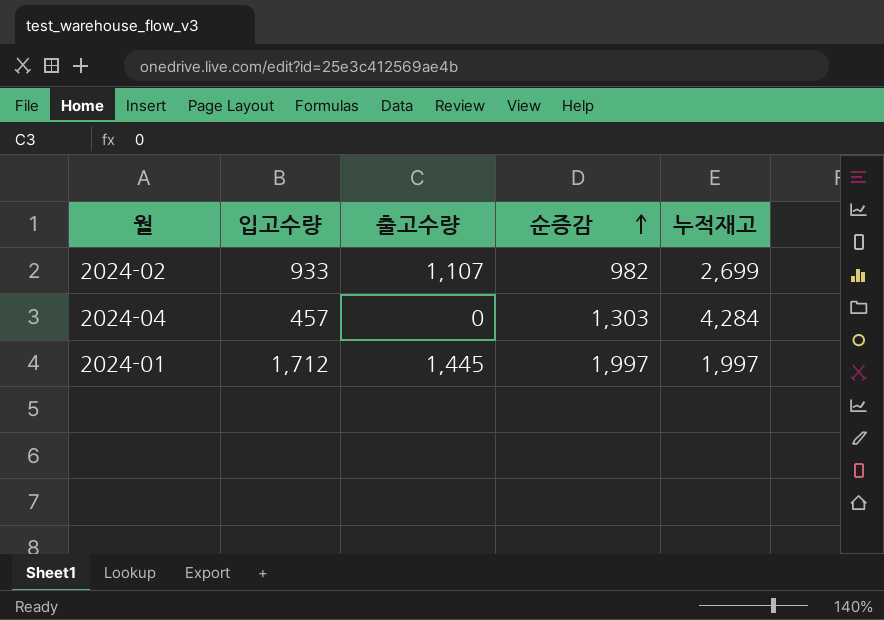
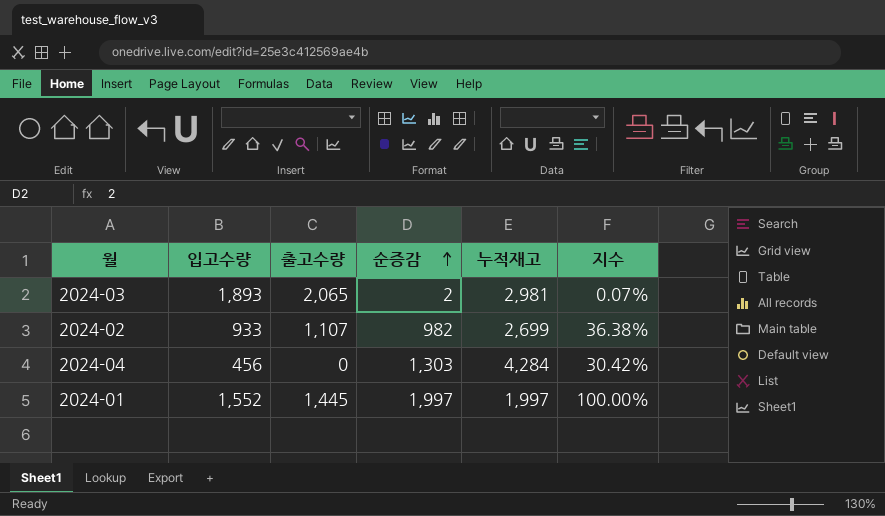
column 지수 | formula: none -> [순증감] / [누적재고]
row 2024-03: none -> 1,893 | 2,065 | 2 | 2,981 | 0.07%
2024-04 | 입고수량: 457 -> 456
2024-01 | 입고수량: 1,712 -> 1,552

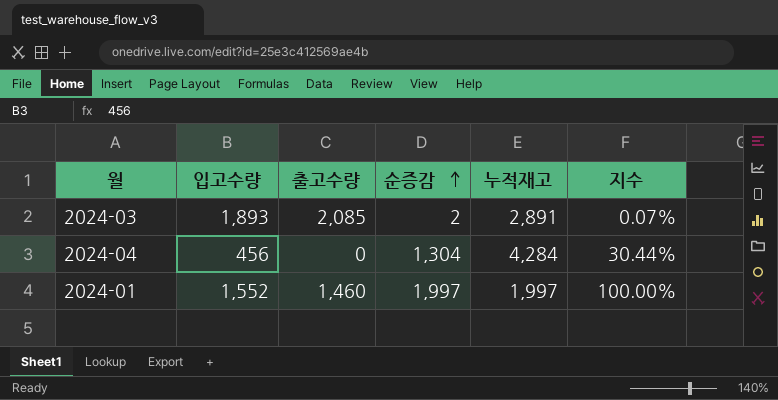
row 2024-02: 933 | 1,107 | 982 | 2,699 | 36.38% -> none
2024-03 | 출고수량: 2,065 -> 2,085
2024-03 | 누적재고: 2,981 -> 2,891
2024-04 | 순증감: 1,303 -> 1,304
2024-04 | 지수: 30.42% -> 30.44%
2024-01 | 출고수량: 1,445 -> 1,460

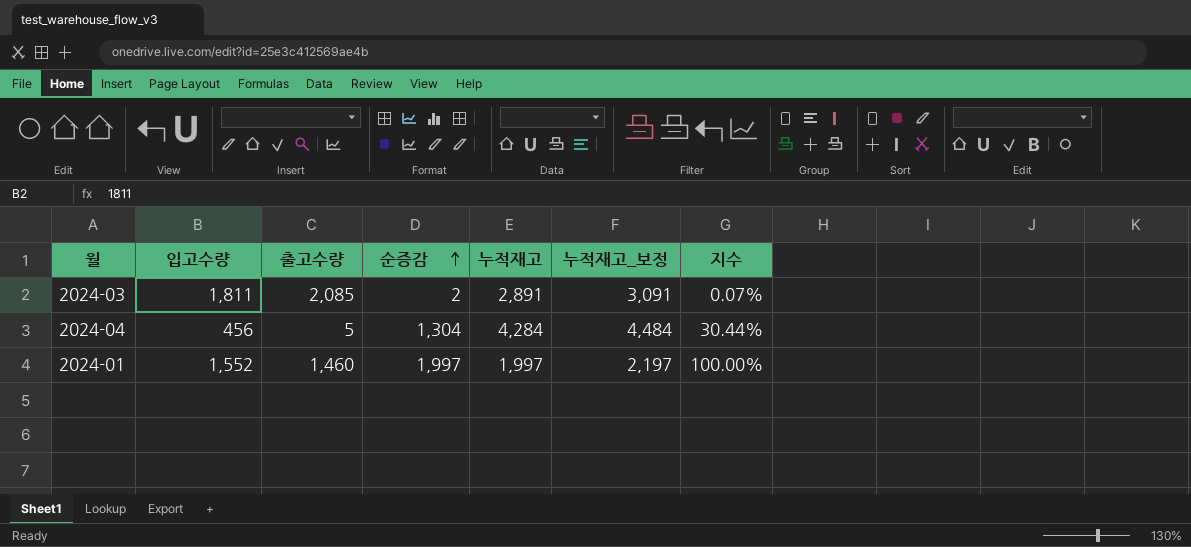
column 누적재고_보정 | formula: none -> [누적재고] + 200
2024-03 | 입고수량: 1,893 -> 1,811
2024-04 | 출고수량: 0 -> 5

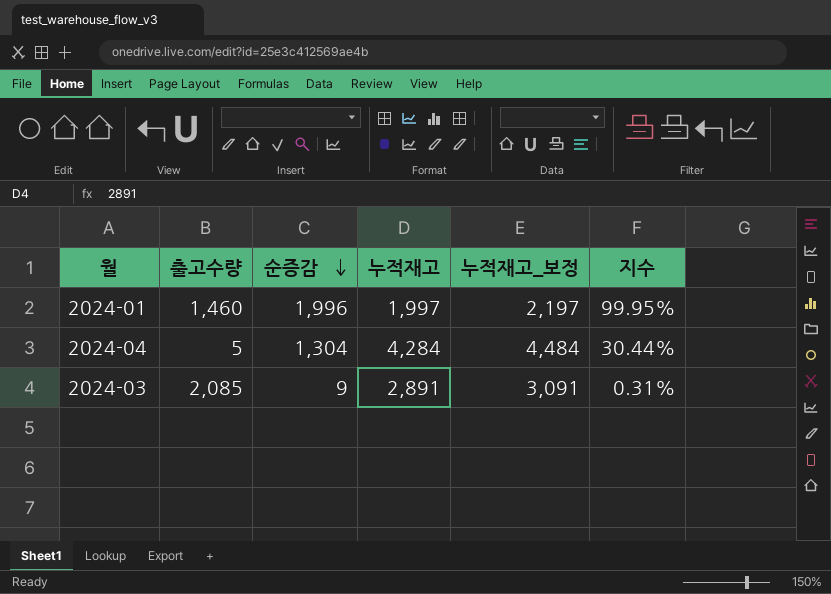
row order: 순증감 ascending -> 순증감 descending
column 입고수량 | position: 2 -> none
2024-01 | 순증감: 1,997 -> 1,996
2024-01 | 지수: 100.00% -> 99.95%
2024-03 | 순증감: 2 -> 9
2024-03 | 지수: 0.07% -> 0.31%

